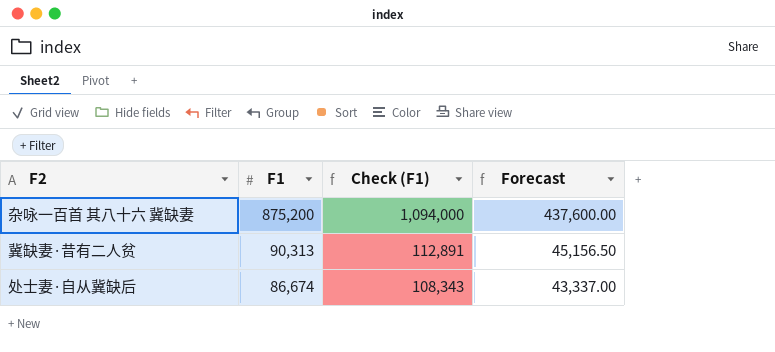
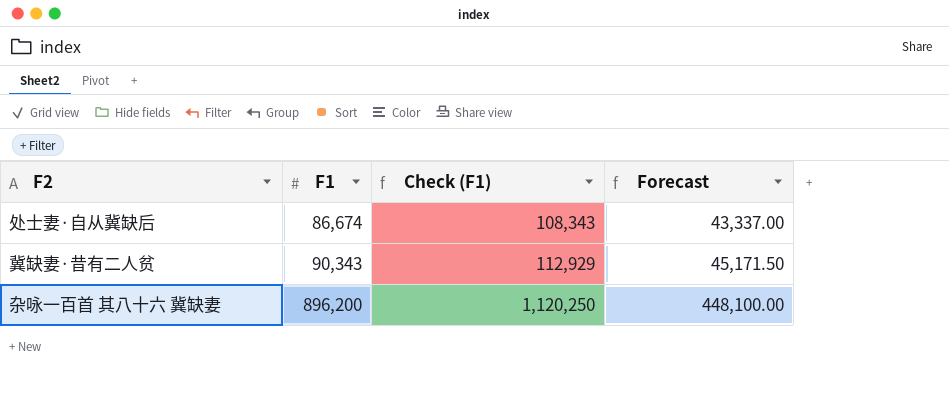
row order: F1 descending -> F1 ascending
冀缺妻·昔有二人贫 | F1: 90,313 -> 90,343
冀缺妻·昔有二人贫 | Check (F1): 112,891 -> 112,929
冀缺妻·昔有二人贫 | Forecast: 45,156.50 -> 45,171.50
杂咏一百首 其八十六 冀缺妻 | F1: 875,200 -> 896,200
杂咏一百首 其八十六 冀缺妻 | Check (F1): 1,094,000 -> 1,120,250
杂咏一百首 其八十六 冀缺妻 | Forecast: 437,600.00 -> 448,100.00

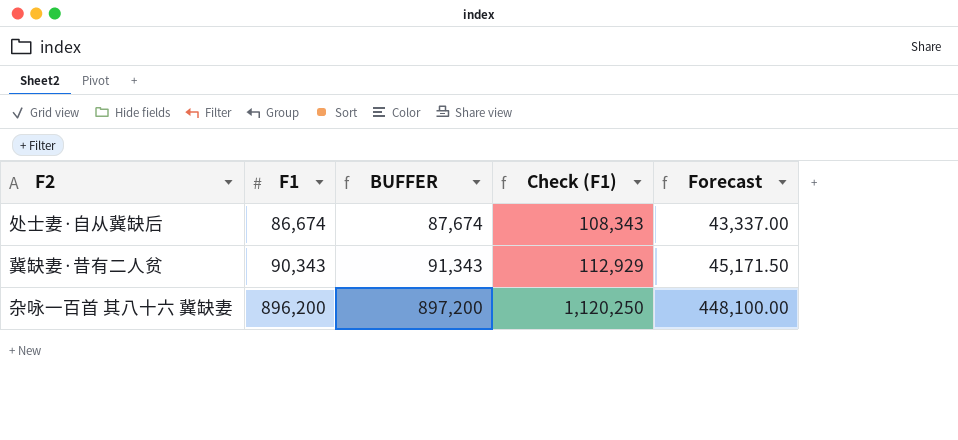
column BUFFER | formula: none -> [F1] + 1000

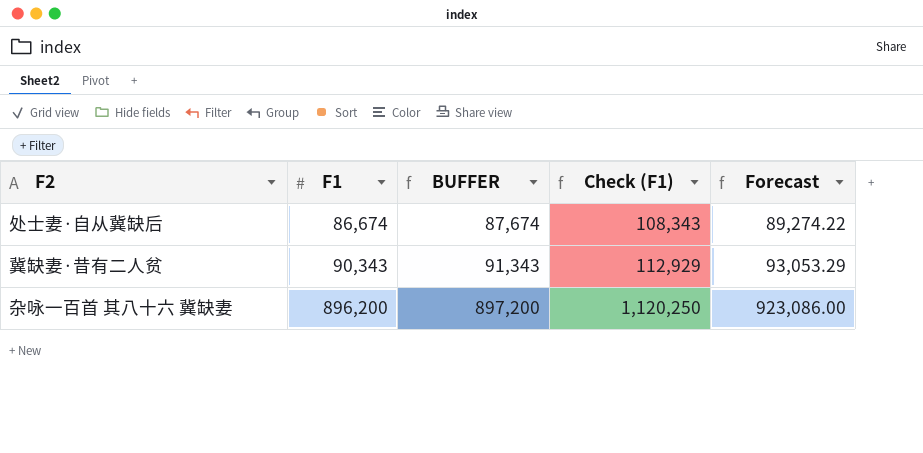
column Forecast | formula: [F1] * 0.5 -> [F1] * 1.03

